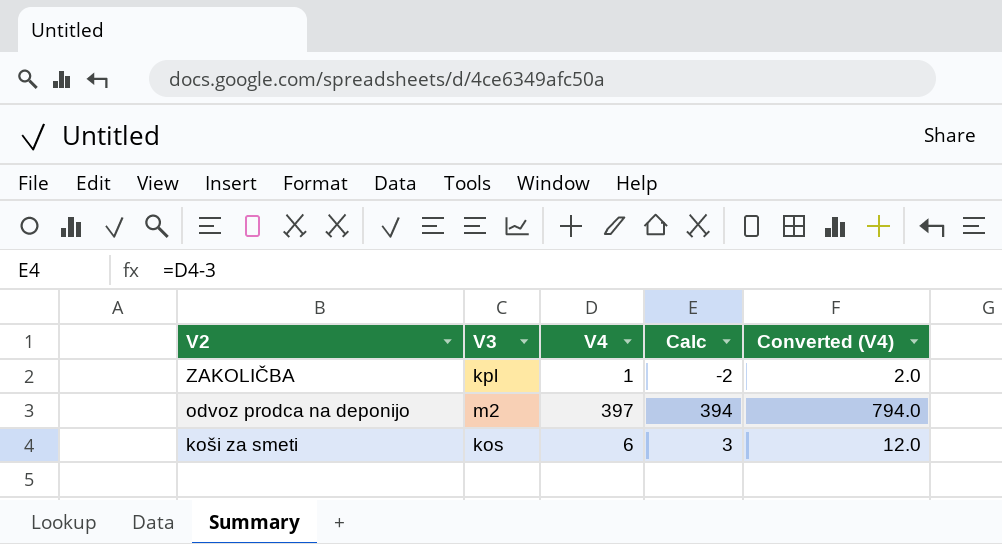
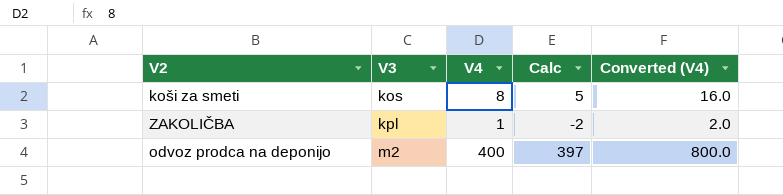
row order: V2 descending -> V3 ascending
koši za smeti | V4: 6 -> 8
koši za smeti | Calc: 3 -> 5
koši za smeti | Converted (V4): 12.0 -> 16.0
odvoz prodca na deponijo | V4: 397 -> 400
odvoz prodca na deponijo | Calc: 394 -> 397
odvoz prodca na deponijo | Converted (V4): 794.0 -> 800.0

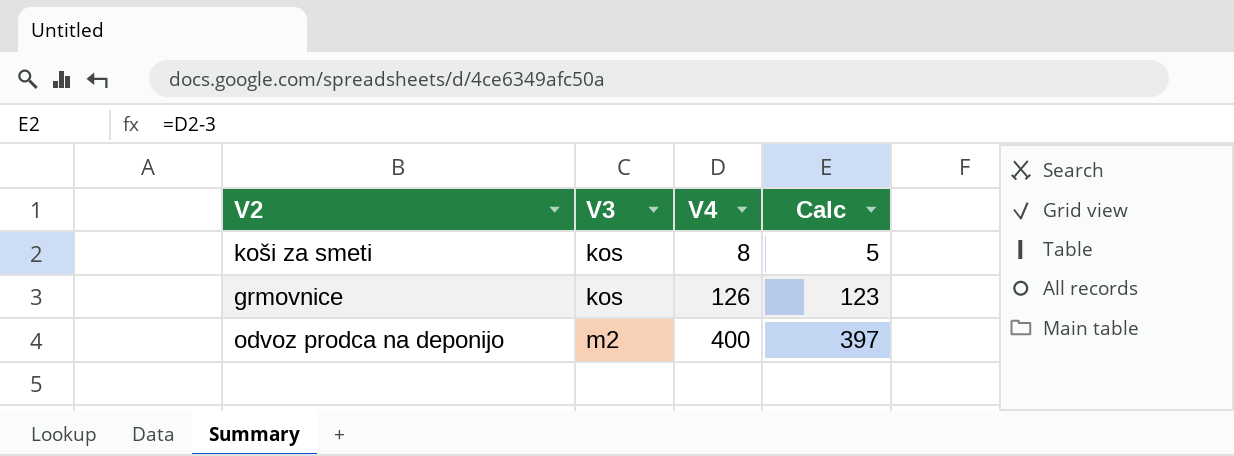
column Converted (V4) | formula: [V4] * 2 -> none
row ZAKOLIČBA: kpl | 1 | -2 | 2.0 -> none
row grmovnice: none -> kos | 126 | 123

